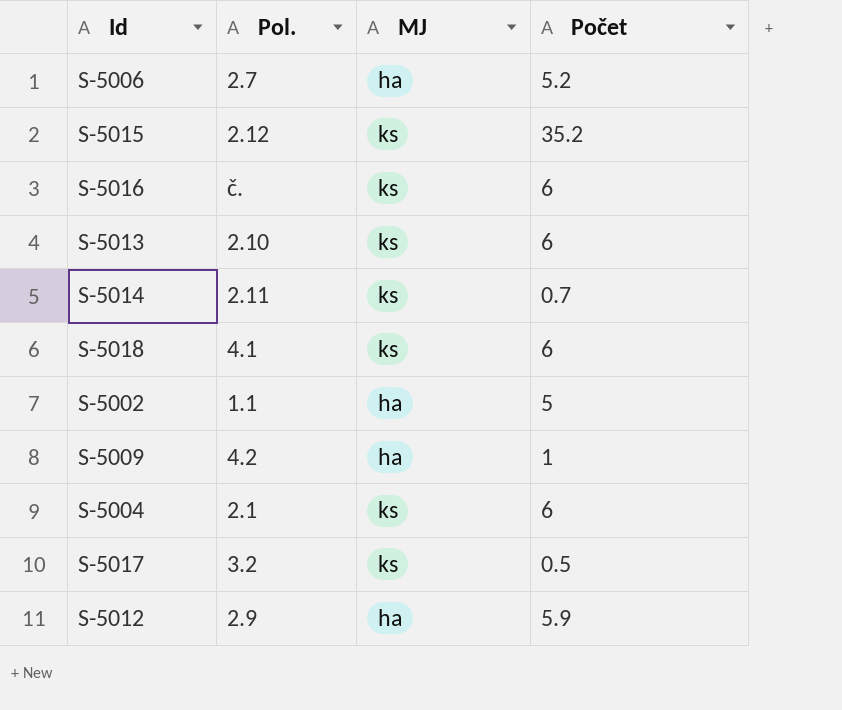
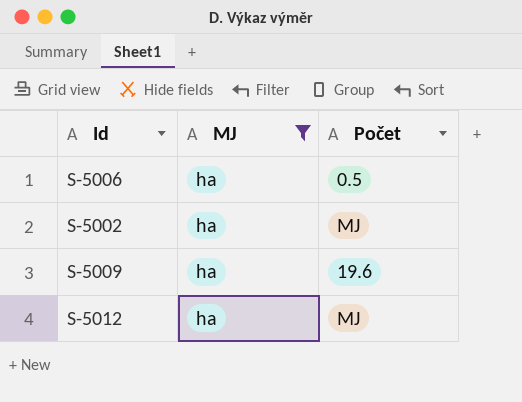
filter: none -> MJ = ha
column Pol. | position: 2 -> none
S-5006 | Počet: 5.2 -> 0.5
S-5002 | Počet: 5 -> MJ
S-5009 | Počet: 1 -> 19.6
S-5012 | Počet: 5.9 -> MJ

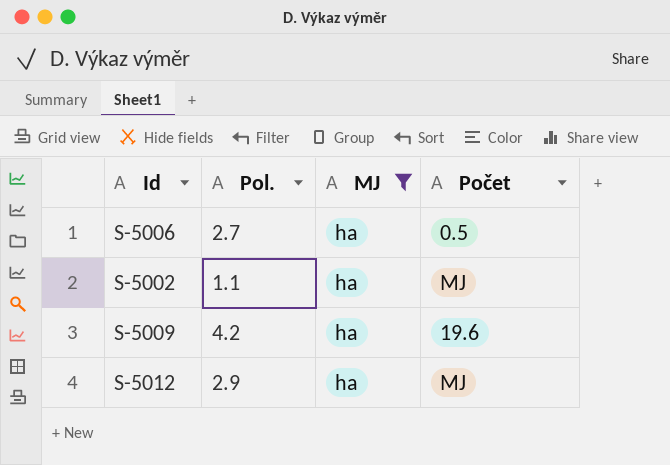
column Pol. | position: none -> 2

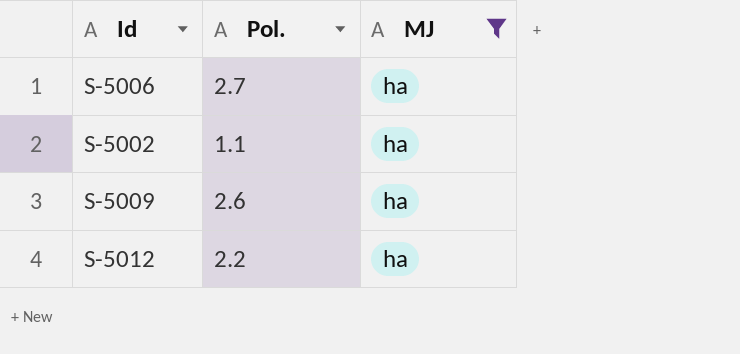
column Počet | position: 4 -> none
S-5009 | Pol.: 4.2 -> 2.6
S-5012 | Pol.: 2.9 -> 2.2

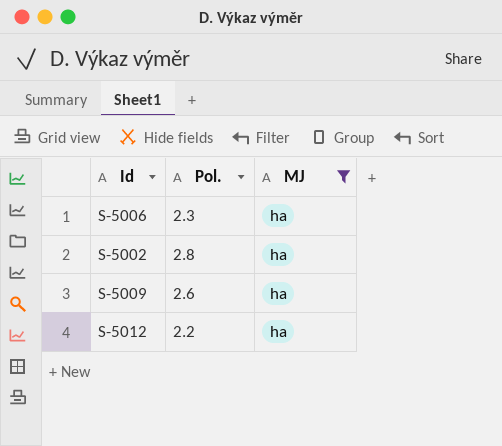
S-5006 | Pol.: 2.7 -> 2.3
S-5002 | Pol.: 1.1 -> 2.8

